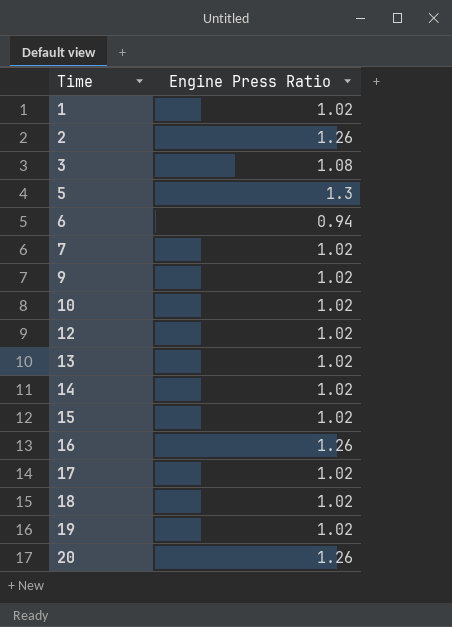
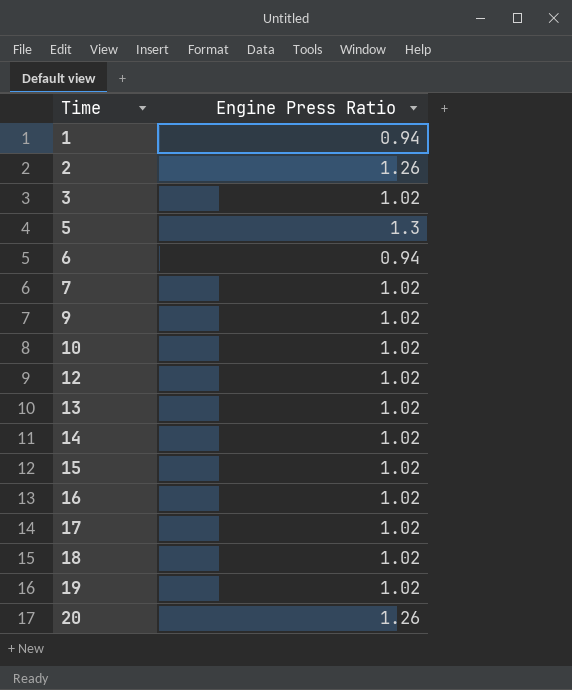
1 | Engine Press Ratio: 1.02 -> 0.94
3 | Engine Press Ratio: 1.08 -> 1.02
16 | Engine Press Ratio: 1.26 -> 1.02

